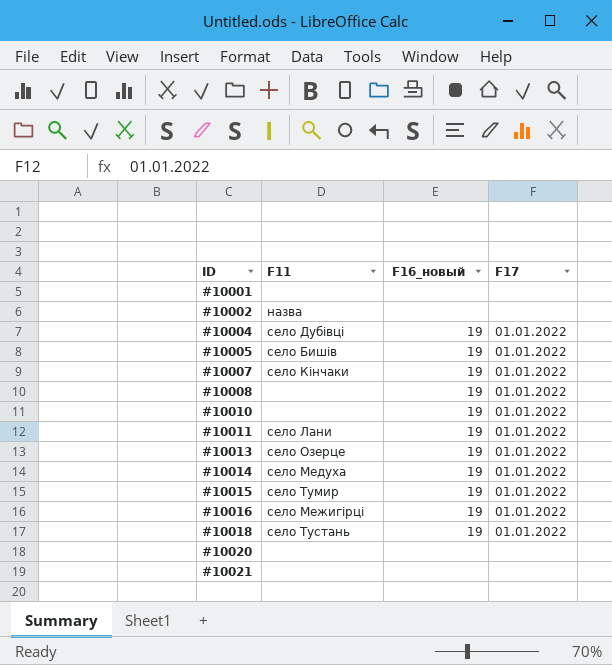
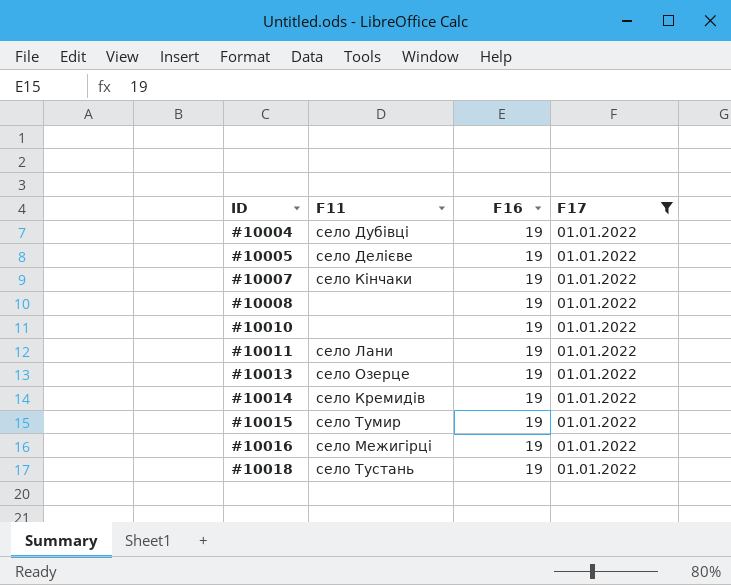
filter: none -> F17 = 01.01.2022
column name: F16_новый -> F16
#10005 | F11: село Бишів -> село Делієве
#10014 | F11: село Медуха -> село Кремидів

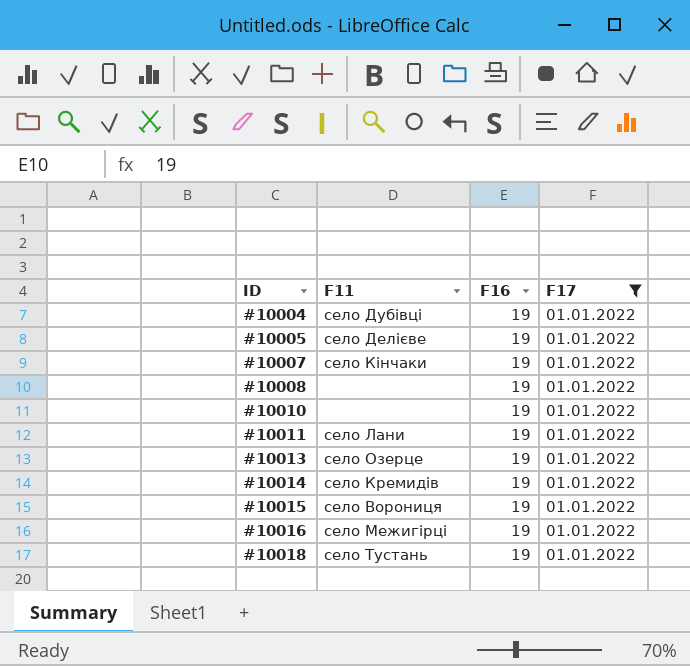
#10015 | F11: село Тумир -> село Ворониця

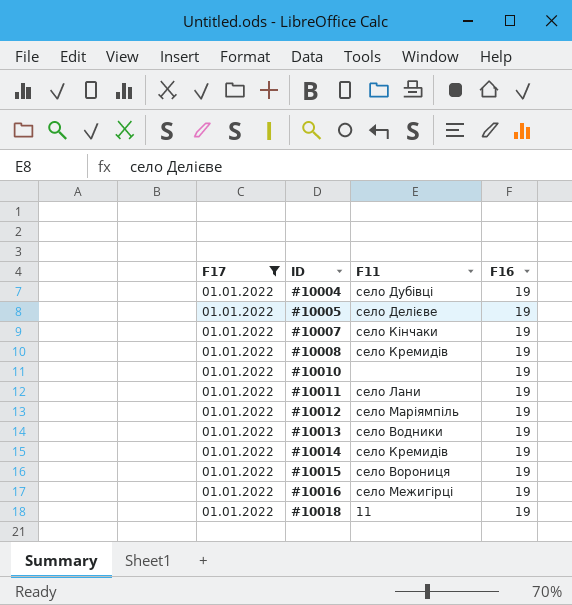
column F17 | position: 4 -> 1
#10008 | F11: none -> село Кремидів
row #10012: none -> 01.01.2022 | село Маріямпіль | 19
#10013 | F11: село Озерце -> село Водники
#10018 | F11: село Тустань -> 11

